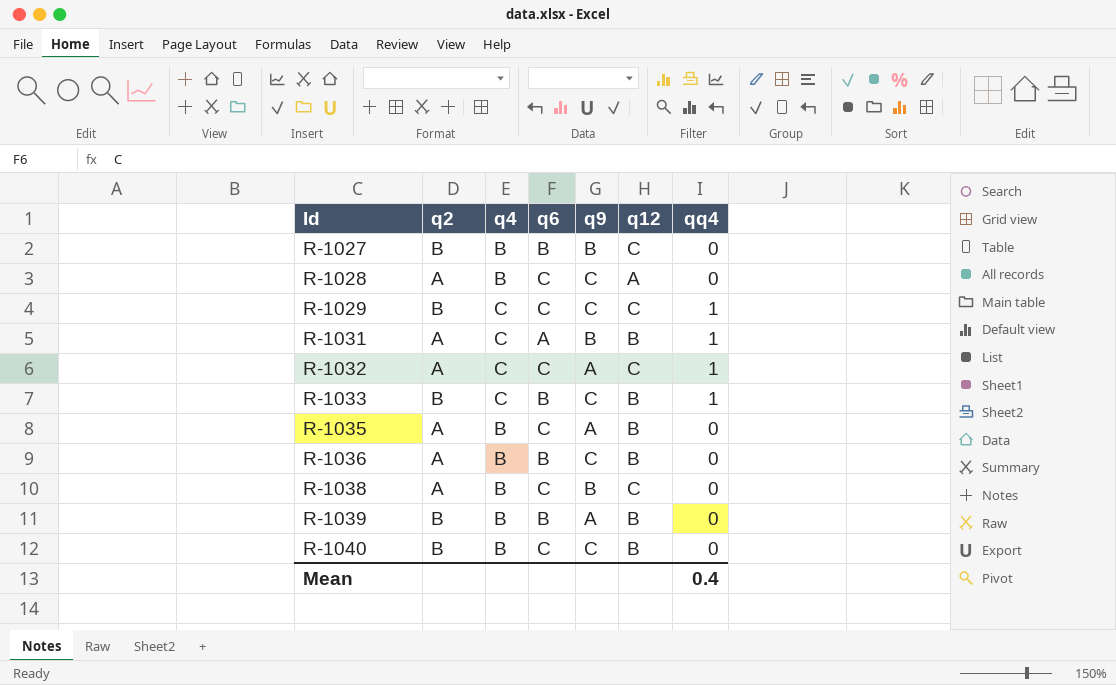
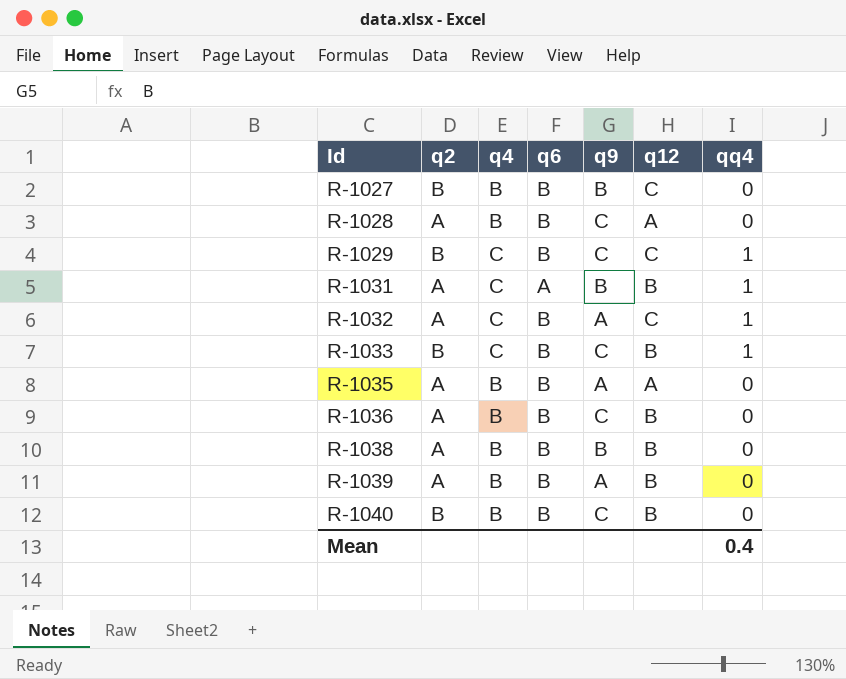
R-1028 | q6: C -> B
R-1029 | q6: C -> B
R-1032 | q6: C -> B
R-1035 | q6: C -> B
R-1035 | q12: B -> A
R-1038 | q6: C -> B
R-1038 | q12: C -> B
R-1039 | q2: B -> A
R-1040 | q6: C -> B

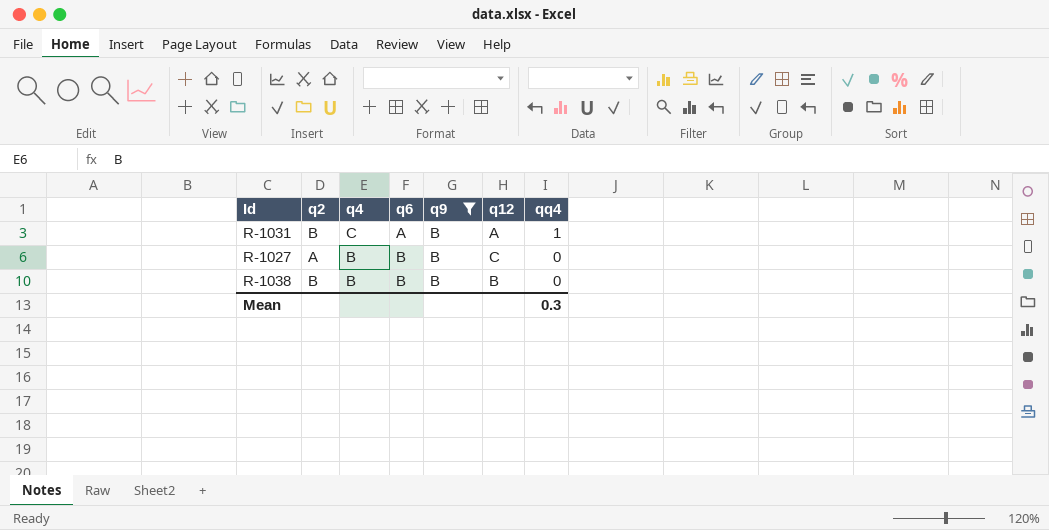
filter: none -> q9 = B
row order: Id ascending -> q4 descending
R-1031 | q2: A -> B
R-1031 | q12: B -> A
R-1027 | q2: B -> A
R-1038 | q2: A -> B
Mean | qq4: 0.4 -> 0.3

